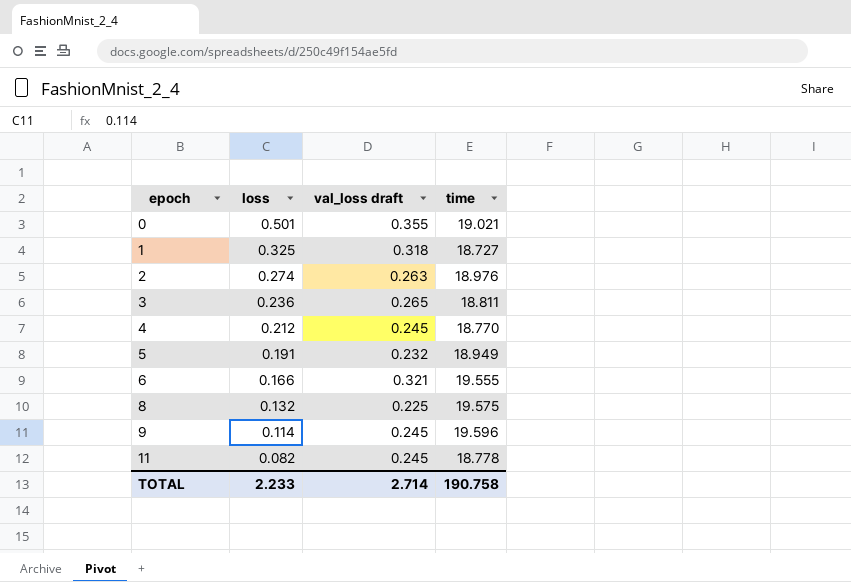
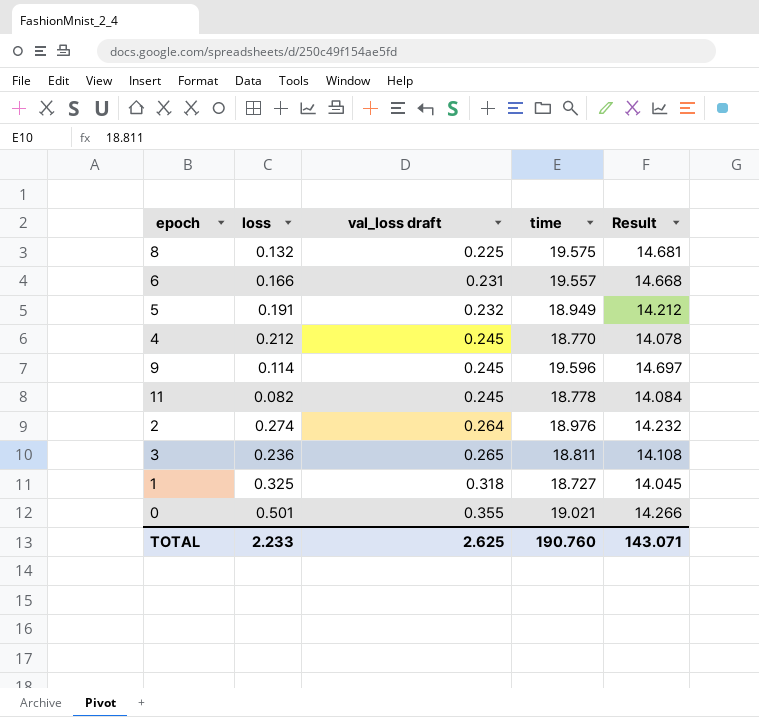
row order: epoch ascending -> val_loss draft ascending
column Result | formula: none -> [time] * 0.75
6 | val_loss draft: 0.321 -> 0.231
6 | time: 19.555 -> 19.557
2 | val_loss draft: 0.263 -> 0.264
TOTAL | val_loss draft: 2.714 -> 2.625
TOTAL | time: 190.758 -> 190.760

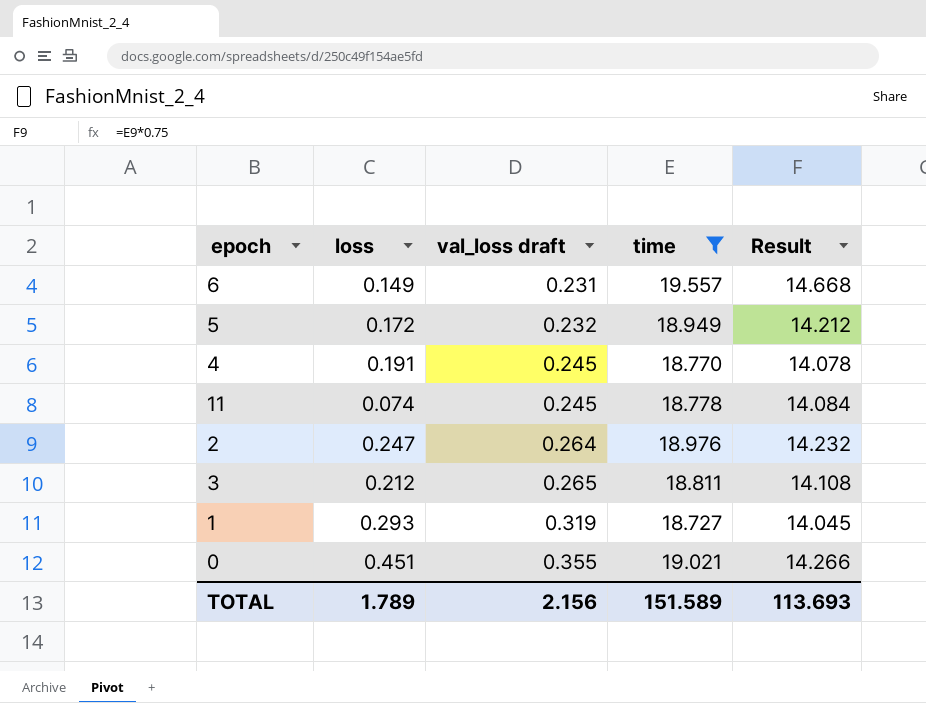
filter: none -> time <= 19.557
6 | loss: 0.166 -> 0.149
5 | loss: 0.191 -> 0.172
4 | loss: 0.212 -> 0.191
11 | loss: 0.082 -> 0.074
2 | loss: 0.274 -> 0.247
3 | loss: 0.236 -> 0.212
1 | loss: 0.325 -> 0.293
1 | val_loss draft: 0.318 -> 0.319
0 | loss: 0.501 -> 0.451
TOTAL | loss: 2.233 -> 1.789
TOTAL | val_loss draft: 2.625 -> 2.156
TOTAL | time: 190.760 -> 151.589
TOTAL | Result: 143.071 -> 113.693

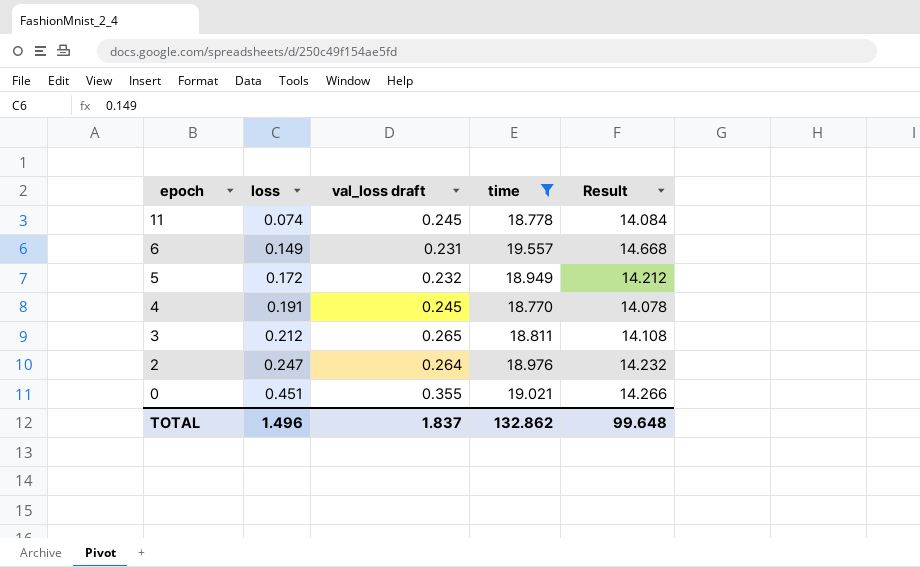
row order: val_loss draft ascending -> epoch descending
row 1: 0.293 | 0.319 | 18.727 | 14.045 -> none
TOTAL | loss: 1.789 -> 1.496
TOTAL | val_loss draft: 2.156 -> 1.837
TOTAL | time: 151.589 -> 132.862
TOTAL | Result: 113.693 -> 99.648

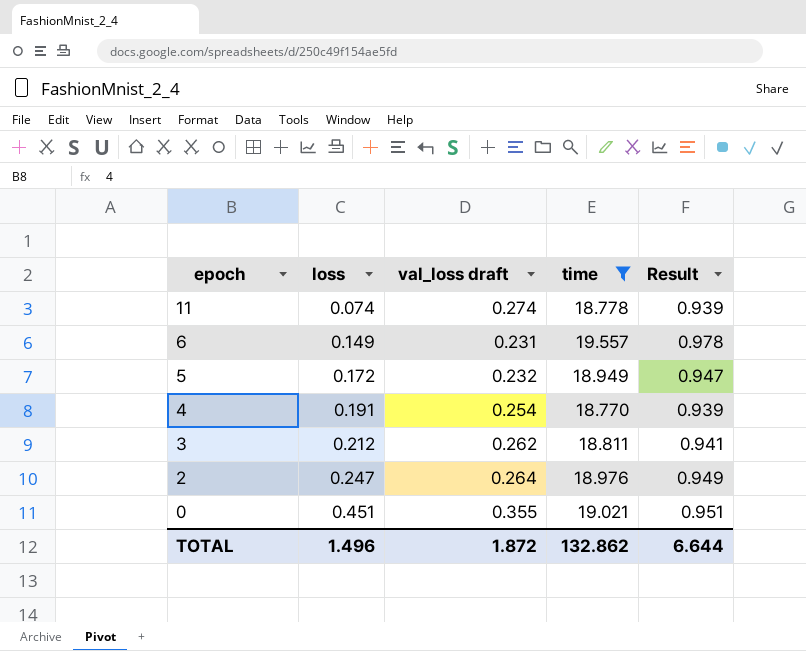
column Result | formula: [time] * 0.75 -> [time] * 0.05
11 | val_loss draft: 0.245 -> 0.274
4 | val_loss draft: 0.245 -> 0.254
3 | val_loss draft: 0.265 -> 0.262
TOTAL | val_loss draft: 1.837 -> 1.872
TOTAL | Result: 99.648 -> 6.644

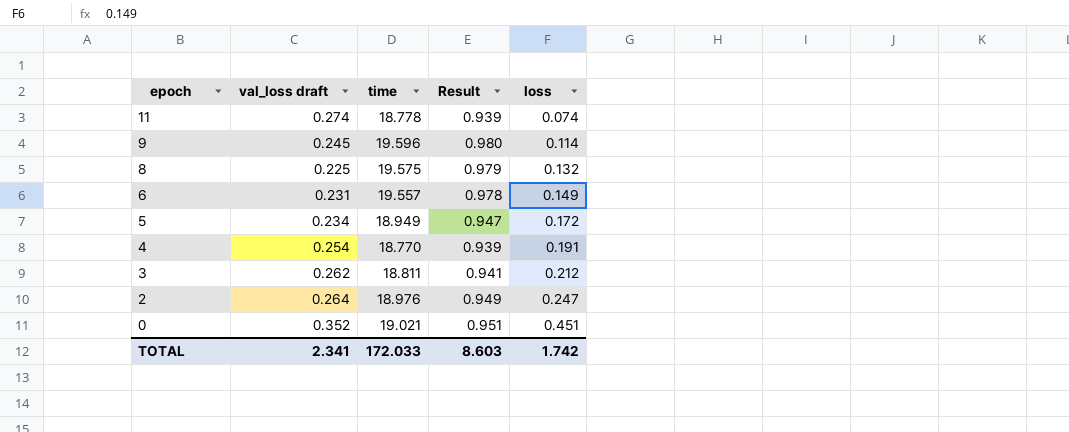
filter: time <= 19.557 -> none
column loss | position: 2 -> 5
5 | val_loss draft: 0.232 -> 0.234
0 | val_loss draft: 0.355 -> 0.352
TOTAL | val_loss draft: 1.872 -> 2.341
TOTAL | time: 132.862 -> 172.033
TOTAL | Result: 6.644 -> 8.603
TOTAL | loss: 1.496 -> 1.742

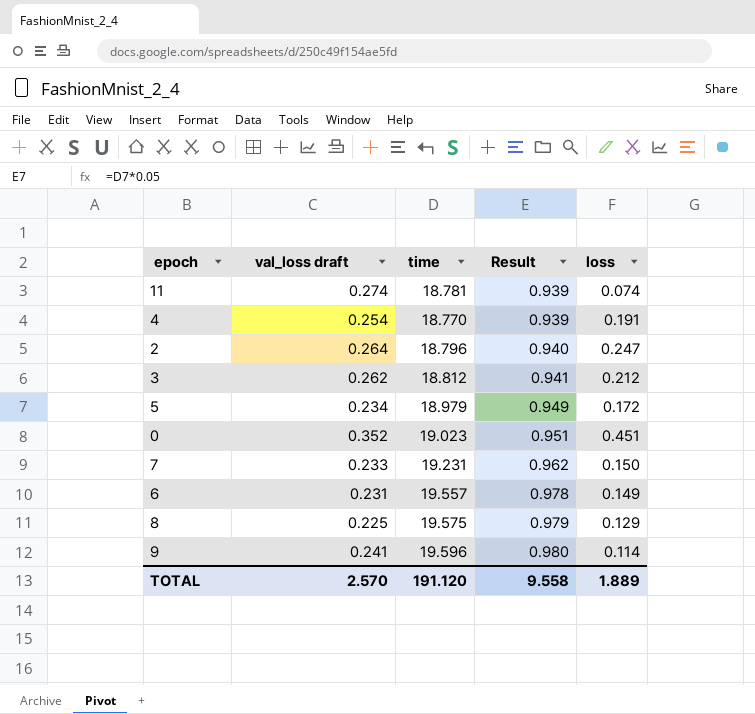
row order: epoch descending -> Result ascending
11 | time: 18.778 -> 18.781
2 | time: 18.976 -> 18.796
2 | Result: 0.949 -> 0.940
3 | time: 18.811 -> 18.812
5 | time: 18.949 -> 18.979
5 | Result: 0.947 -> 0.949
0 | time: 19.021 -> 19.023
row 7: none -> 0.233 | 19.231 | 0.962 | 0.150
8 | loss: 0.132 -> 0.129
9 | val_loss draft: 0.245 -> 0.241
TOTAL | val_loss draft: 2.341 -> 2.570
TOTAL | time: 172.033 -> 191.120
TOTAL | Result: 8.603 -> 9.558
TOTAL | loss: 1.742 -> 1.889

